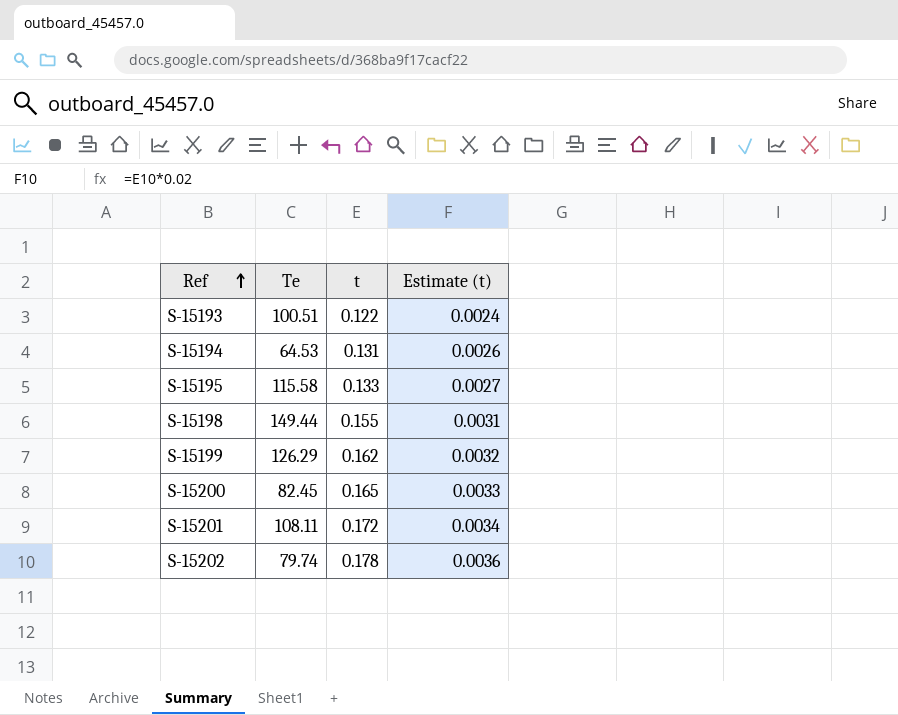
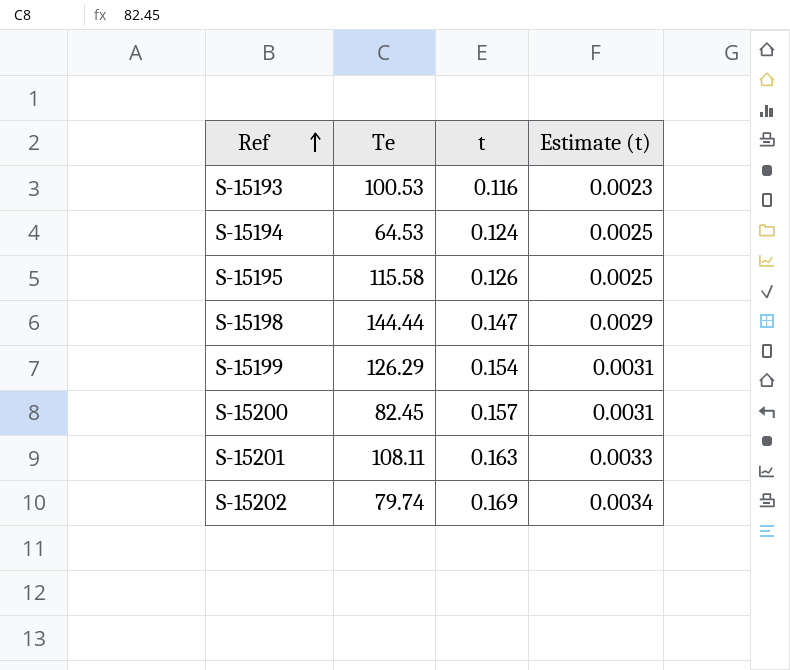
S-15193 | Te: 100.51 -> 100.53
S-15193 | t: 0.122 -> 0.116
S-15193 | Estimate (t): 0.0024 -> 0.0023
S-15194 | t: 0.131 -> 0.124
S-15194 | Estimate (t): 0.0026 -> 0.0025
S-15195 | t: 0.133 -> 0.126
S-15195 | Estimate (t): 0.0027 -> 0.0025
S-15198 | Te: 149.44 -> 144.44
S-15198 | t: 0.155 -> 0.147
S-15198 | Estimate (t): 0.0031 -> 0.0029
S-15199 | t: 0.162 -> 0.154
S-15199 | Estimate (t): 0.0032 -> 0.0031
S-15200 | t: 0.165 -> 0.157
S-15200 | Estimate (t): 0.0033 -> 0.0031
S-15201 | t: 0.172 -> 0.163
S-15201 | Estimate (t): 0.0034 -> 0.0033
S-15202 | t: 0.178 -> 0.169
S-15202 | Estimate (t): 0.0036 -> 0.0034

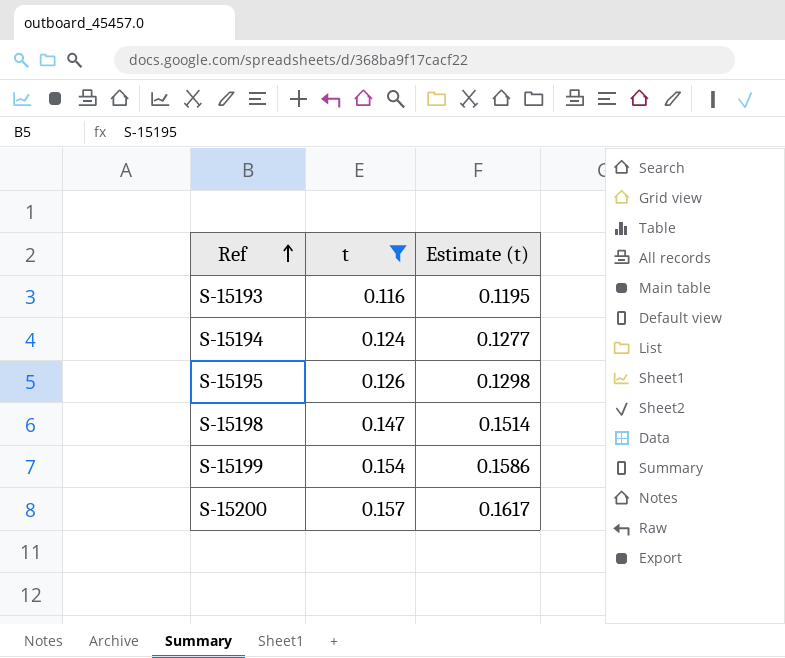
filter: none -> t <= 0.157
column Te | position: 2 -> none
column Estimate (t) | formula: [t] * 0.02 -> [t] * 1.03

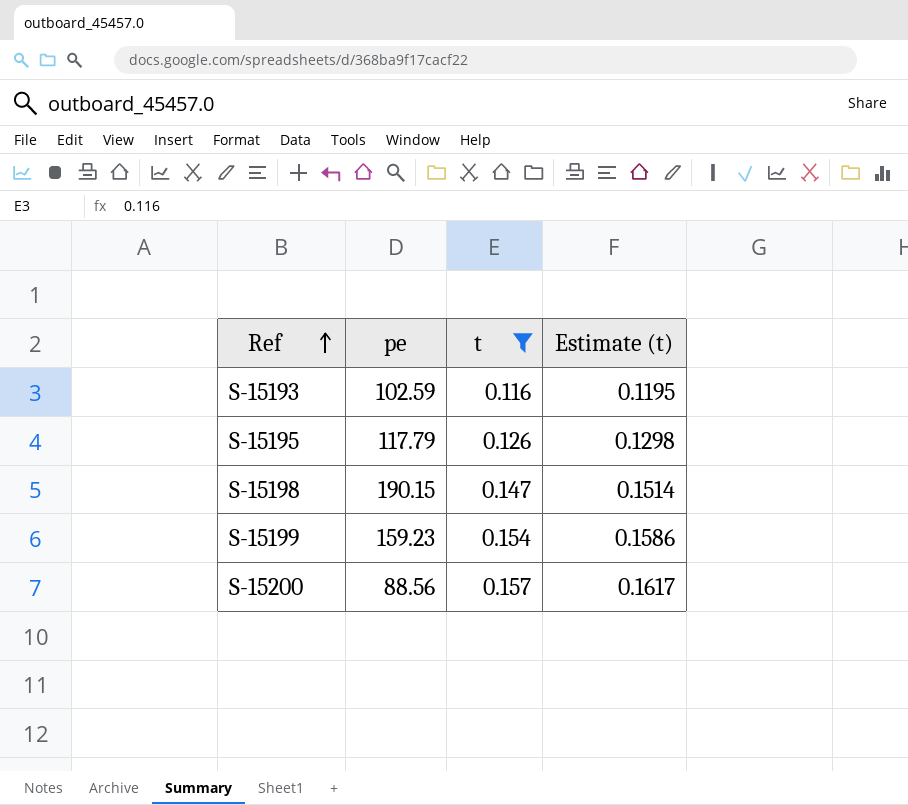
column pe | position: none -> 2
row S-15194: 0.124 | 0.1277 -> none

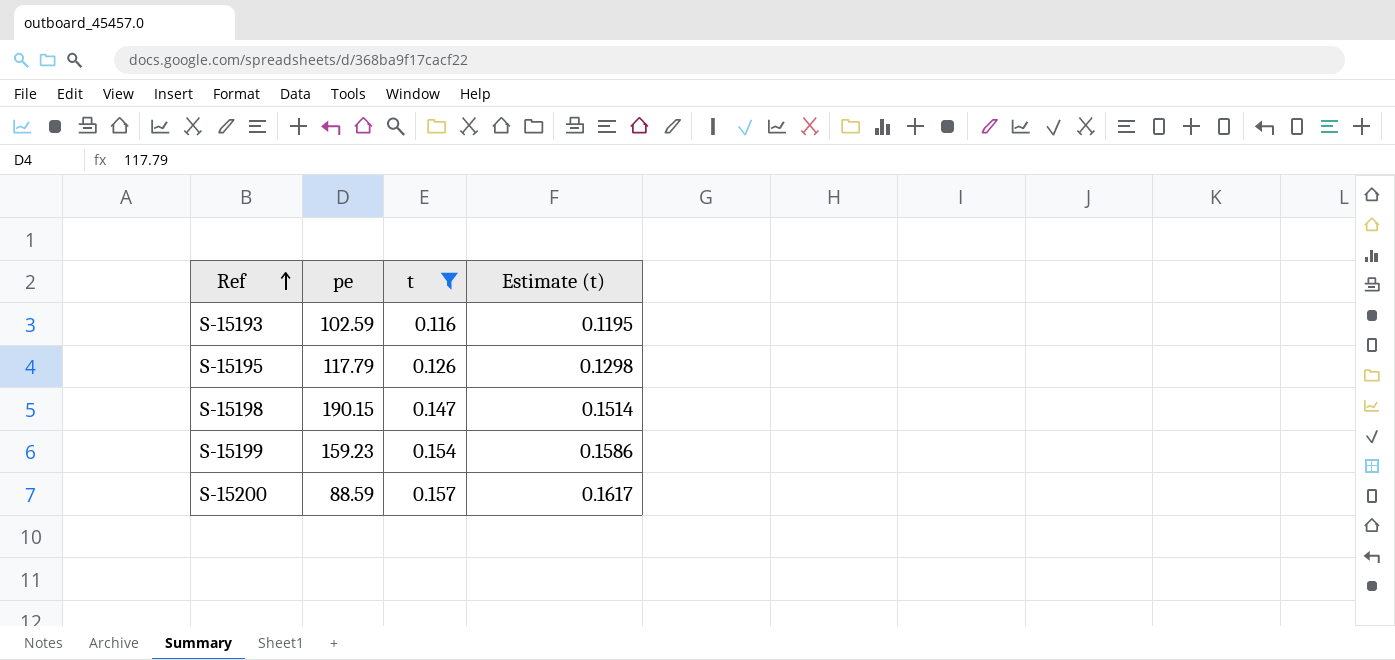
S-15200 | pe: 88.56 -> 88.59

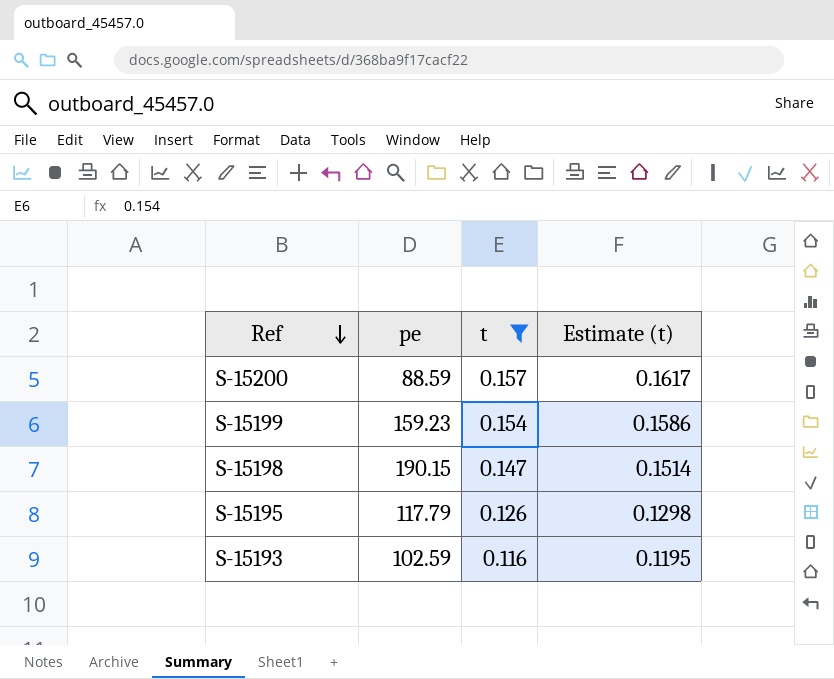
row order: Ref ascending -> Ref descending

